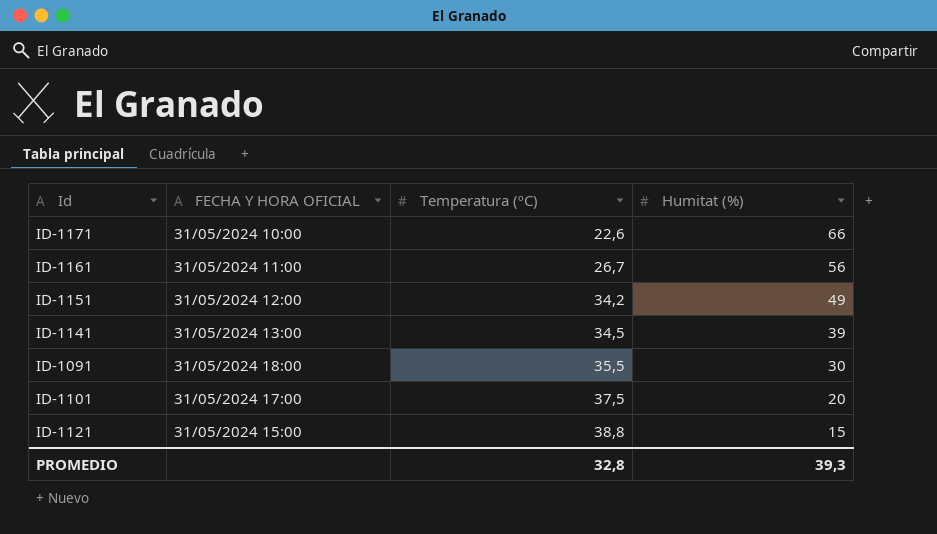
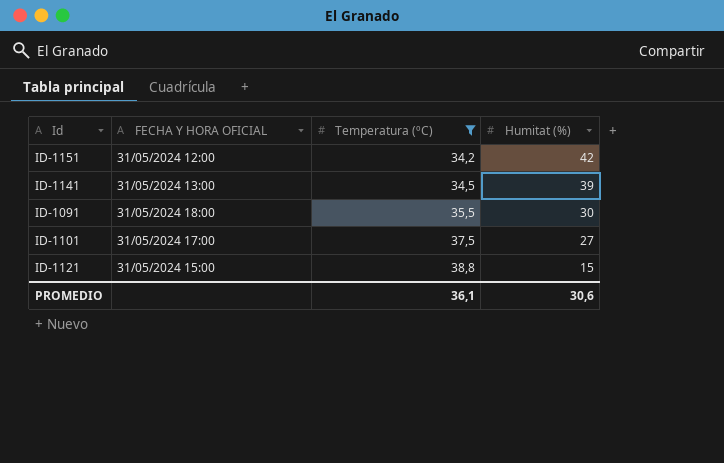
filter: none -> Temperatura (ºC) >= 34,2
ID-1151 | Humitat (%): 49 -> 42
ID-1101 | Humitat (%): 20 -> 27
PROMEDIO | Temperatura (ºC): 32,8 -> 36,1
PROMEDIO | Humitat (%): 39,3 -> 30,6

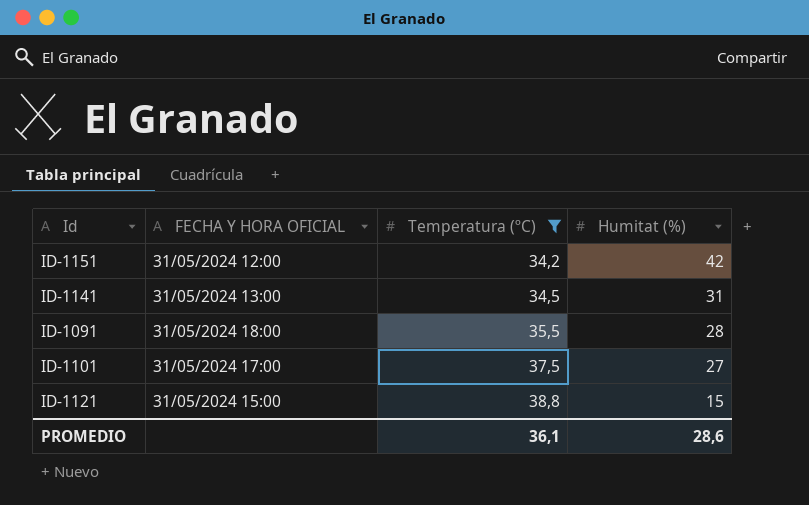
ID-1141 | Humitat (%): 39 -> 31
ID-1091 | Humitat (%): 30 -> 28
PROMEDIO | Humitat (%): 30,6 -> 28,6

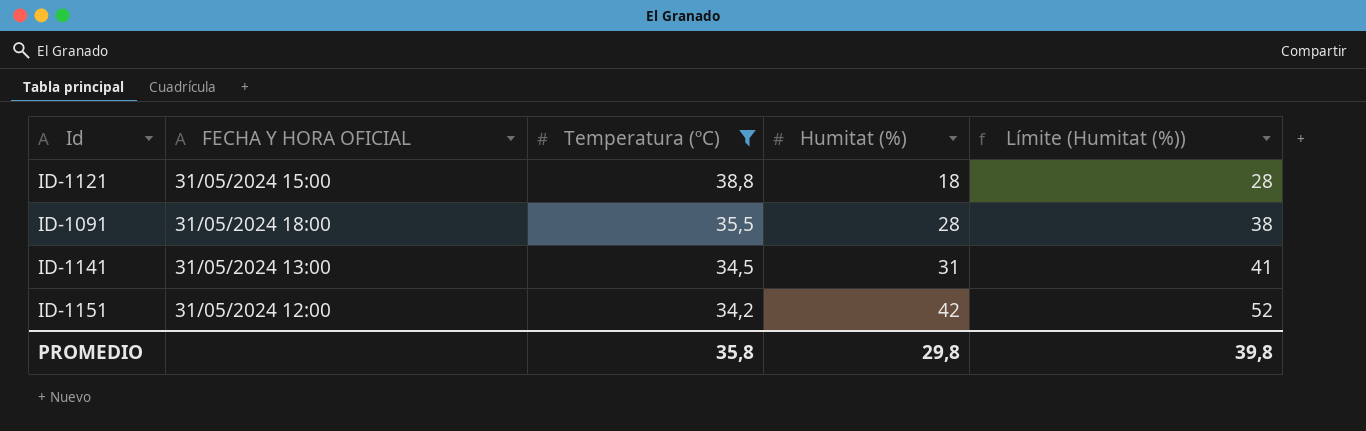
row order: Temperatura (ºC) ascending -> Temperatura (ºC) descending
column Límite (Humitat (%)) | formula: none -> [Humitat (%)] + 10
row ID-1101: 31/05/2024 17:00 | 37,5 | 27 -> none
ID-1121 | Humitat (%): 15 -> 18
PROMEDIO | Temperatura (ºC): 36,1 -> 35,8
PROMEDIO | Humitat (%): 28,6 -> 29,8

